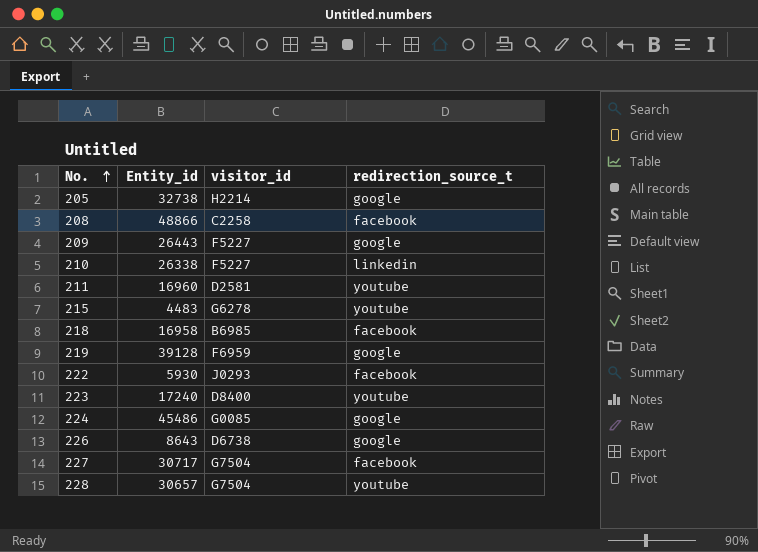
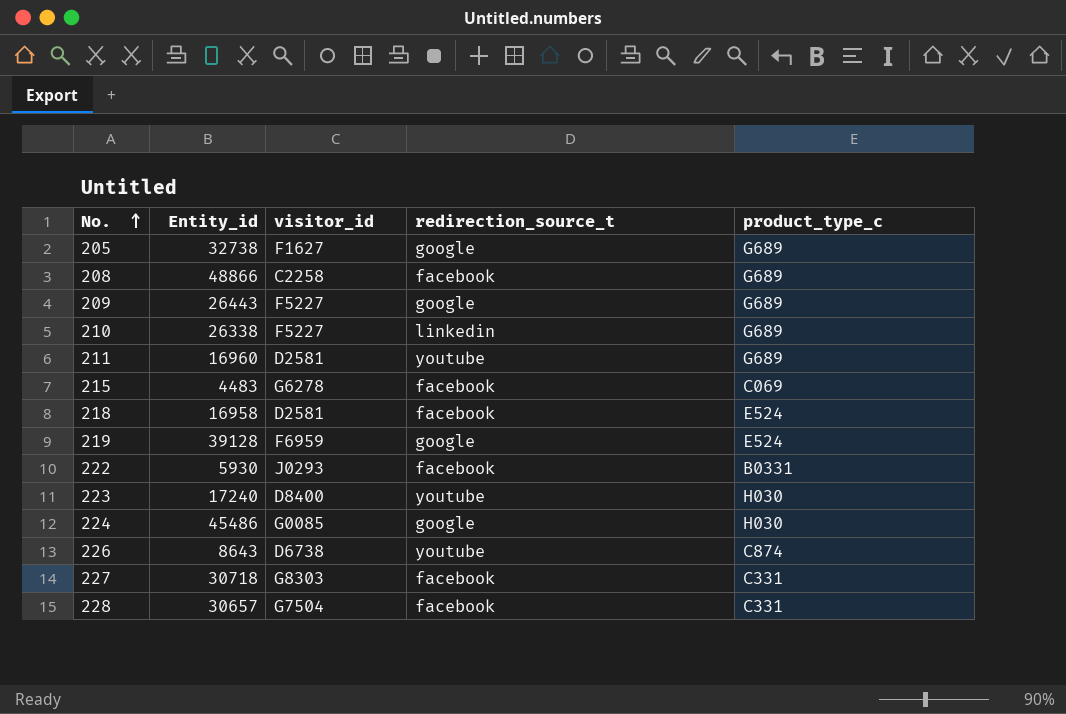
column product_type_c | position: none -> 5
205 | visitor_id: H2214 -> F1627
215 | redirection_source_t: youtube -> facebook
218 | visitor_id: B6985 -> D2581
226 | redirection_source_t: google -> youtube
227 | Entity_id: 30717 -> 30718
227 | visitor_id: G7504 -> G8303
228 | redirection_source_t: youtube -> facebook

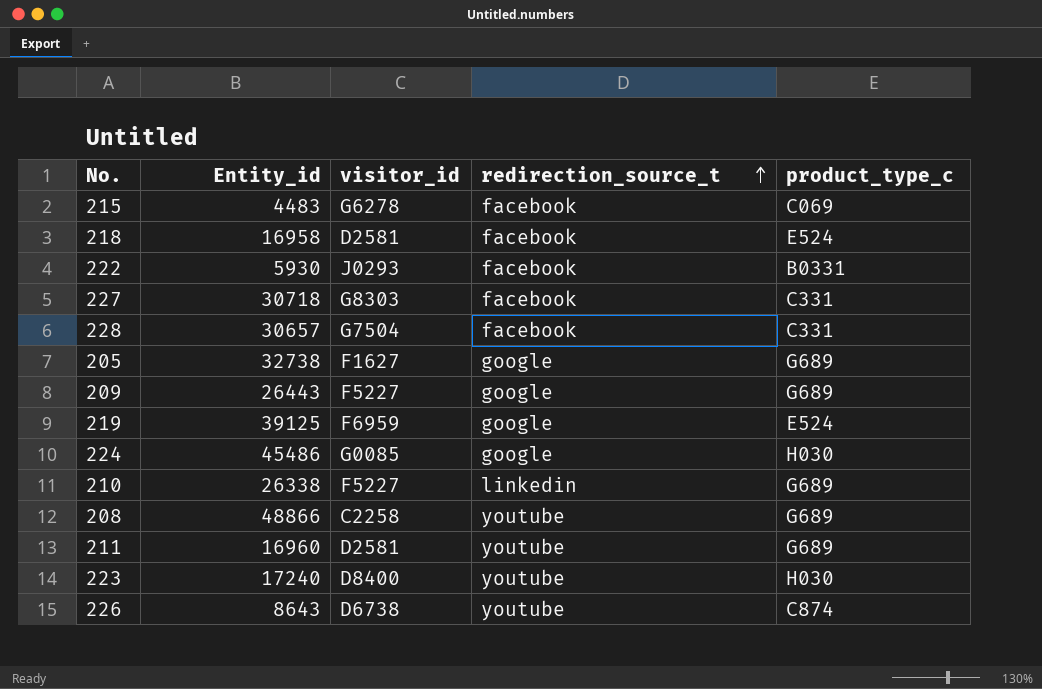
row order: No. ascending -> redirection_source_t ascending
219 | Entity_id: 39128 -> 39125
208 | redirection_source_t: facebook -> youtube

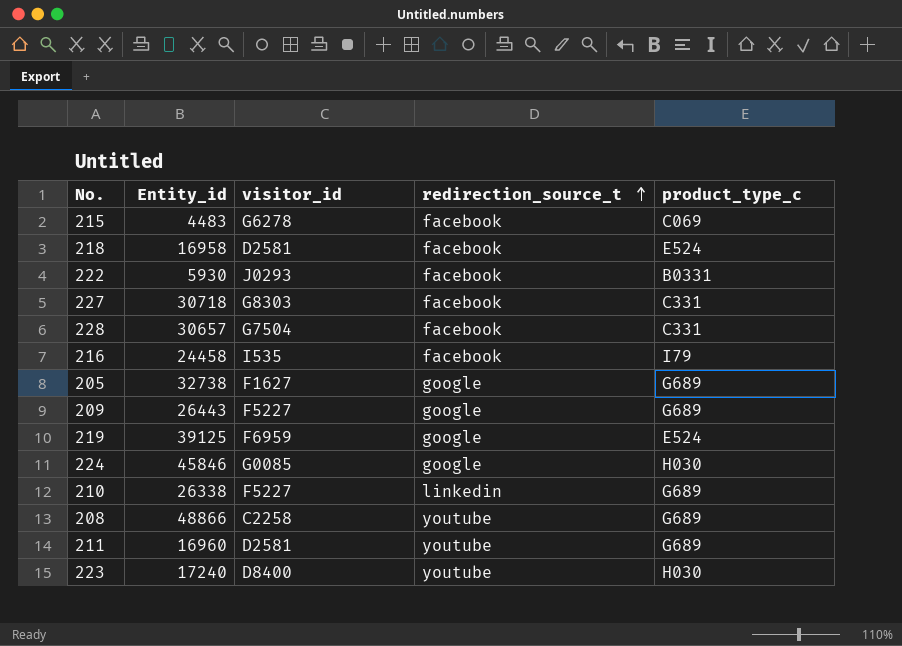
row 226: 8643 | D6738 | youtube | C874 -> none
row 216: none -> 24458 | I535 | facebook | I79
224 | Entity_id: 45486 -> 45846

